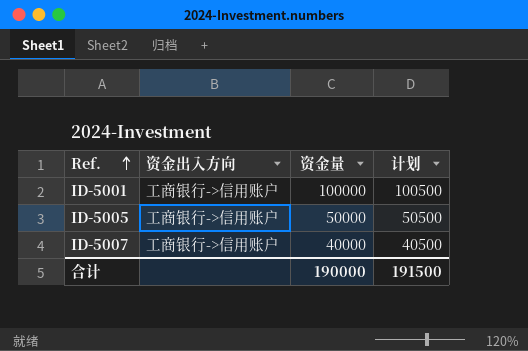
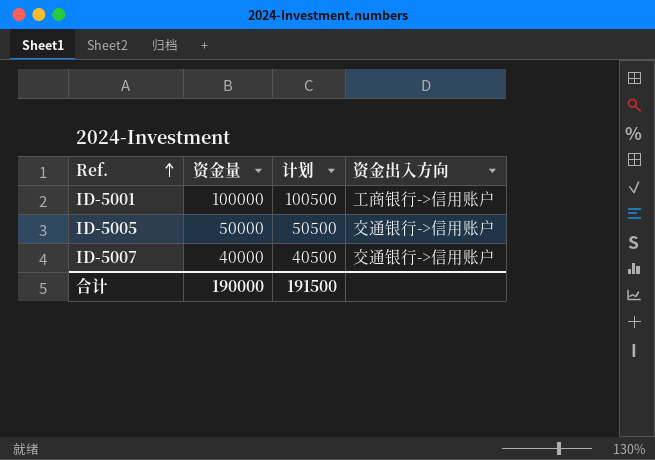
column 资金出入方向 | position: 2 -> 4
ID-5005 | 资金出入方向: 工商银行->信用账户 -> 交通银行->信用账户
ID-5007 | 资金出入方向: 工商银行->信用账户 -> 交通银行->信用账户

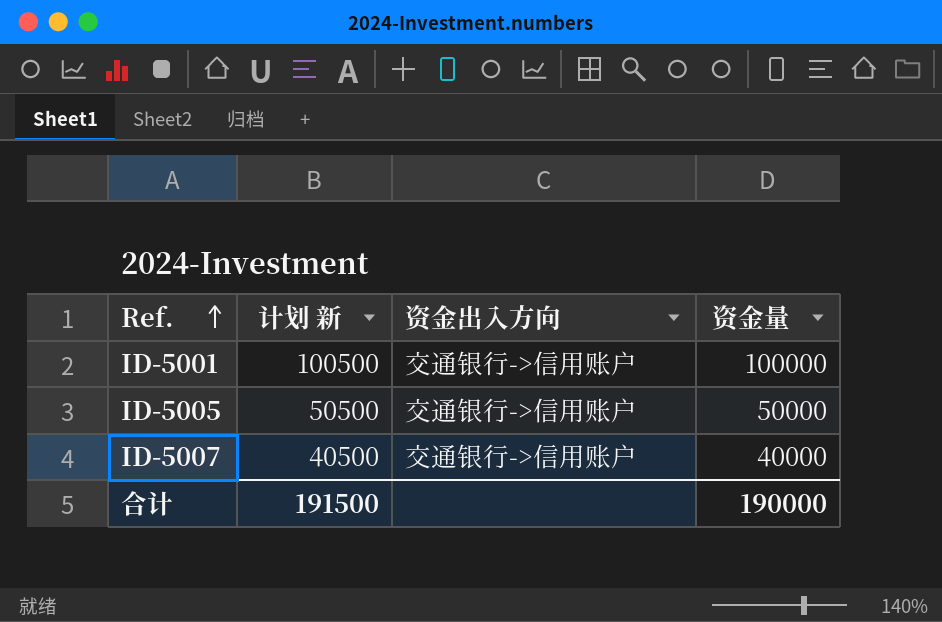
column name: 计划 -> 计划 新
column 资金量 | position: 2 -> 4
ID-5001 | 资金出入方向: 工商银行->信用账户 -> 交通银行->信用账户

